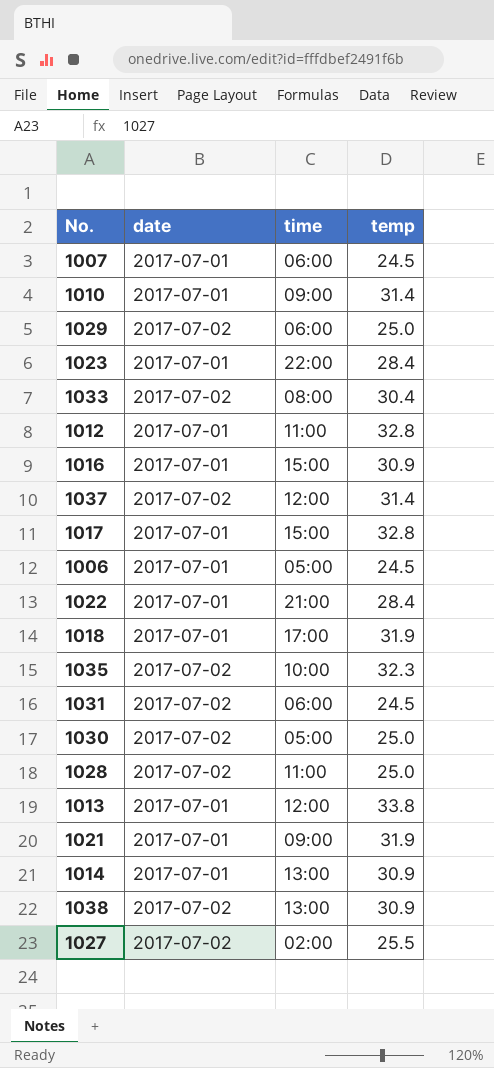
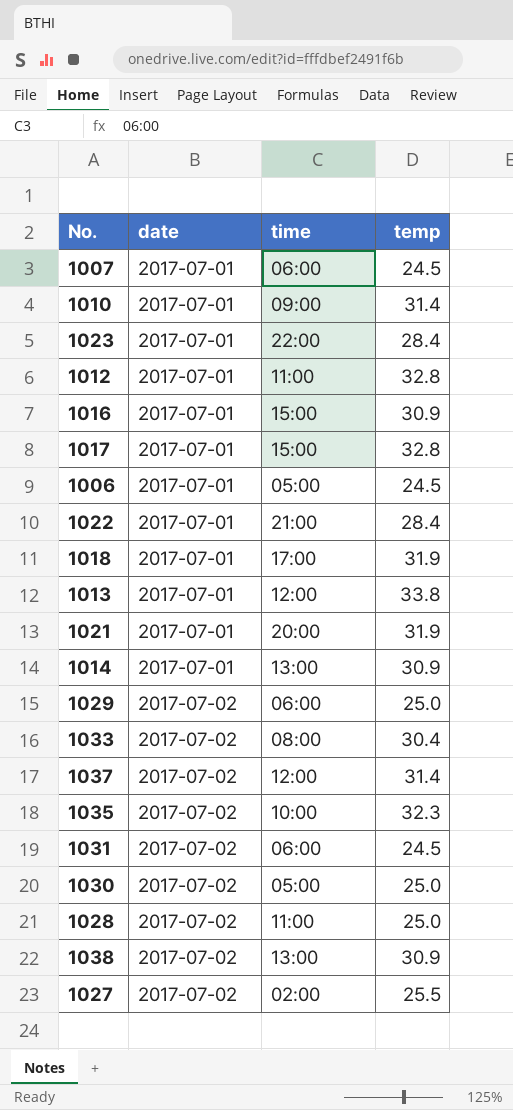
row order: none -> date ascending
1021 | time: 09:00 -> 20:00

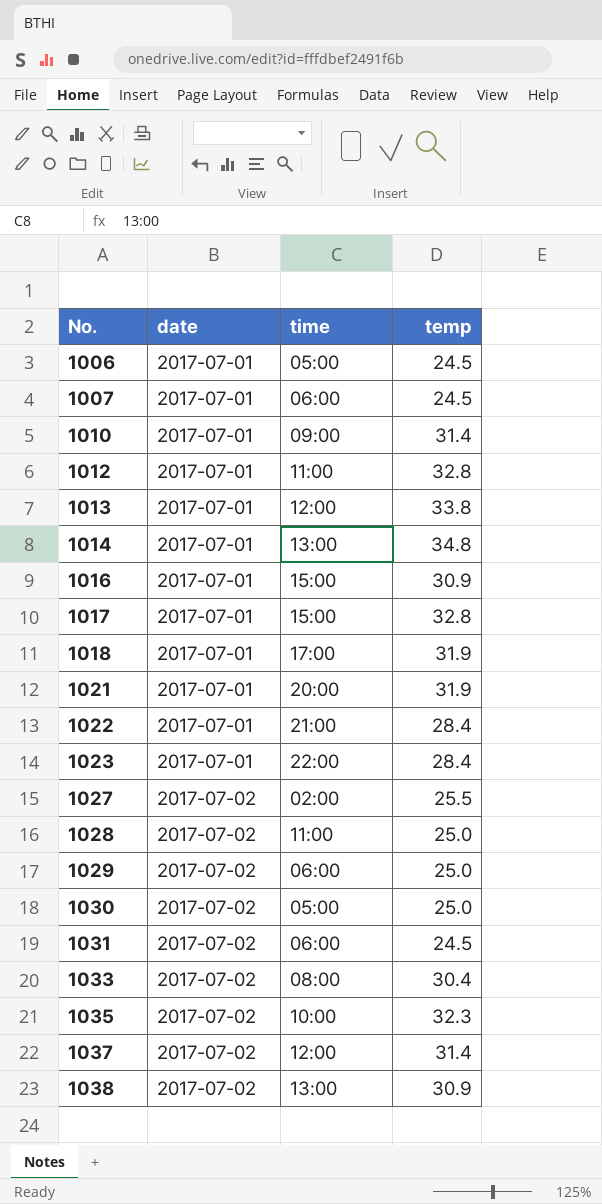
row order: date ascending -> No. ascending
1014 | temp: 30.9 -> 34.8

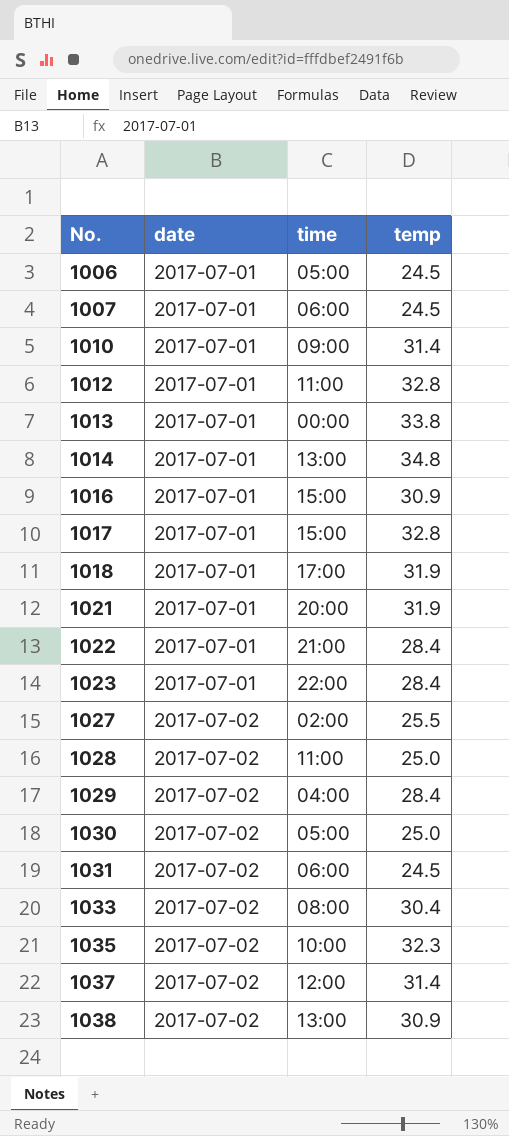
1013 | time: 12:00 -> 00:00
1029 | time: 06:00 -> 04:00
1029 | temp: 25.0 -> 28.4

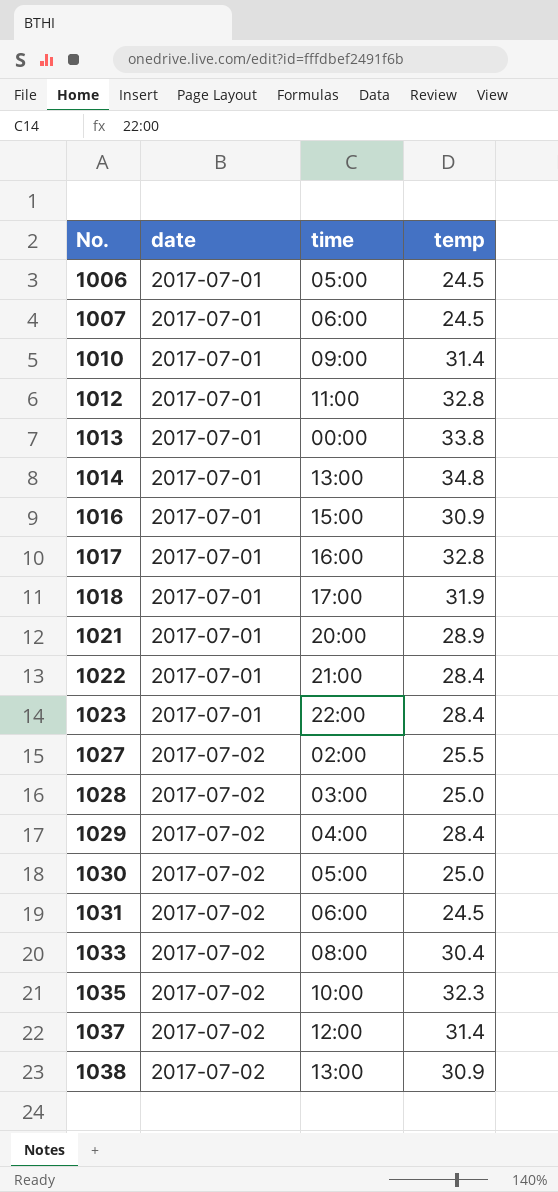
1017 | time: 15:00 -> 16:00
1021 | temp: 31.9 -> 28.9
1028 | time: 11:00 -> 03:00

